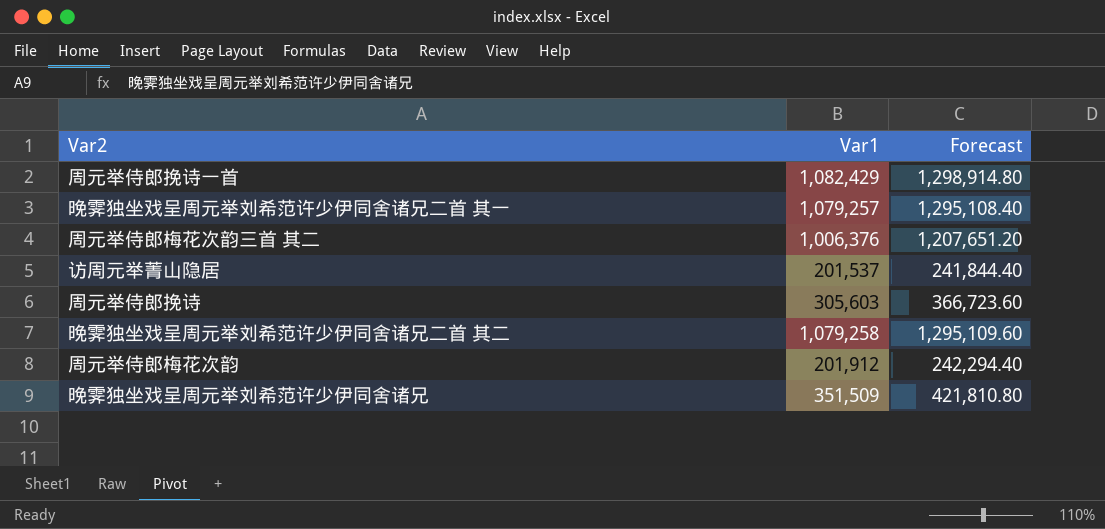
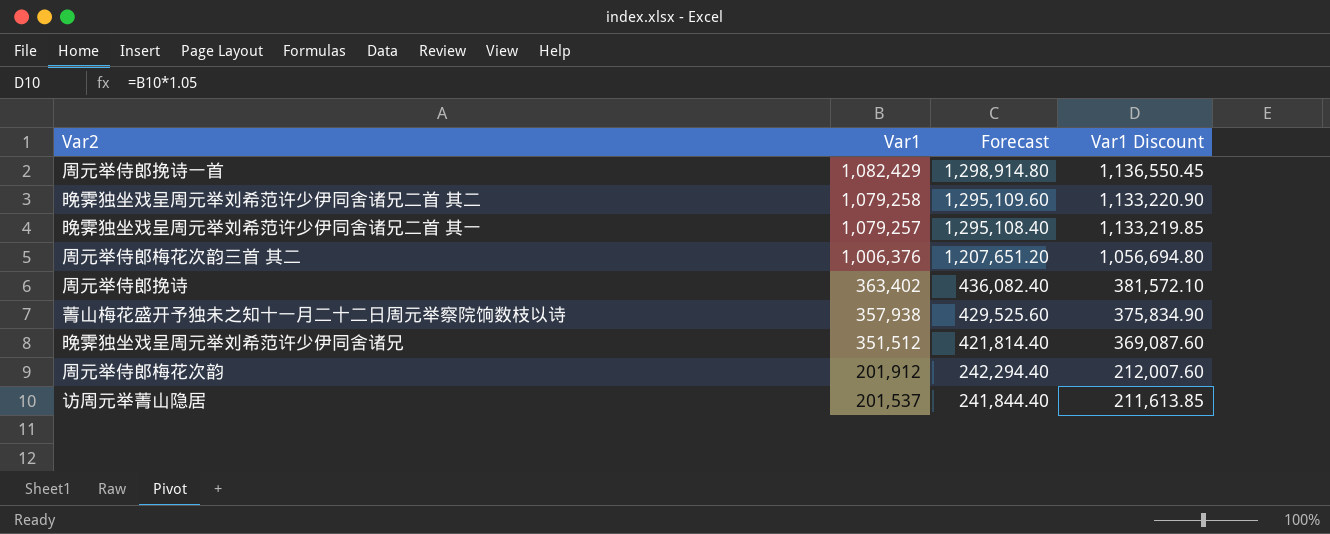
row order: none -> Var1 descending
column Var1 Discount | formula: none -> [Var1] * 1.05
周元举侍郎挽诗 | Var1: 305,603 -> 363,402
周元举侍郎挽诗 | Forecast: 366,723.60 -> 436,082.40
row 菁山梅花盛开予独未之知十一月二十二日周元举察院饷数枝以诗: none -> 357,938 | 429,525.60 | 375,834.90
晚霁独坐戏呈周元举刘希范许少伊同舍诸兄 | Var1: 351,509 -> 351,512
晚霁独坐戏呈周元举刘希范许少伊同舍诸兄 | Forecast: 421,810.80 -> 421,814.40

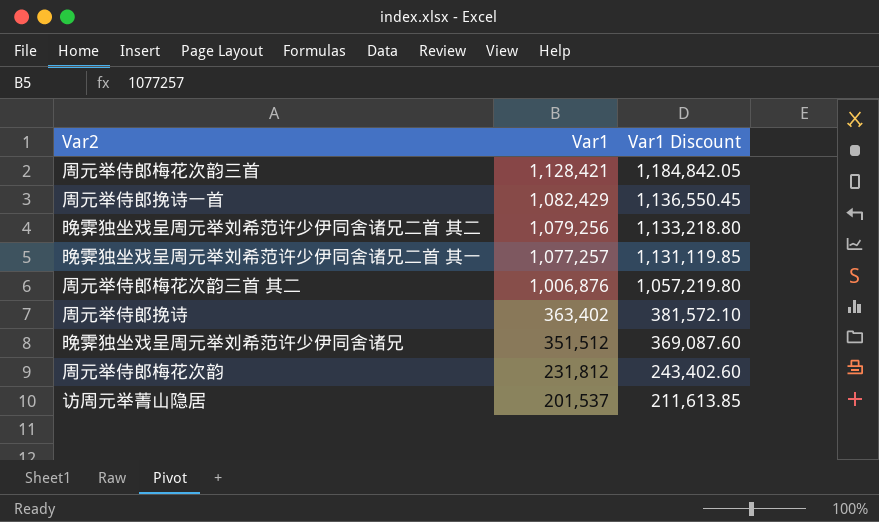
column Forecast | formula: [Var1] * 1.2 -> none
row 菁山梅花盛开予独未之知十一月二十二日周元举察院饷数枝以诗: 357,938 | 429,525.60 | 375,834.90 -> none
row 周元举侍郎梅花次韵三首: none -> 1,128,421 | 1,184,842.05
晚霁独坐戏呈周元举刘希范许少伊同舍诸兄二首 其二 | Var1: 1,079,258 -> 1,079,256
晚霁独坐戏呈周元举刘希范许少伊同舍诸兄二首 其二 | Var1 Discount: 1,133,220.90 -> 1,133,218.80
晚霁独坐戏呈周元举刘希范许少伊同舍诸兄二首 其一 | Var1: 1,079,257 -> 1,077,257
晚霁独坐戏呈周元举刘希范许少伊同舍诸兄二首 其一 | Var1 Discount: 1,133,219.85 -> 1,131,119.85
周元举侍郎梅花次韵三首 其二 | Var1: 1,006,376 -> 1,006,876
周元举侍郎梅花次韵三首 其二 | Var1 Discount: 1,056,694.80 -> 1,057,219.80
周元举侍郎梅花次韵 | Var1: 201,912 -> 231,812
周元举侍郎梅花次韵 | Var1 Discount: 212,007.60 -> 243,402.60

